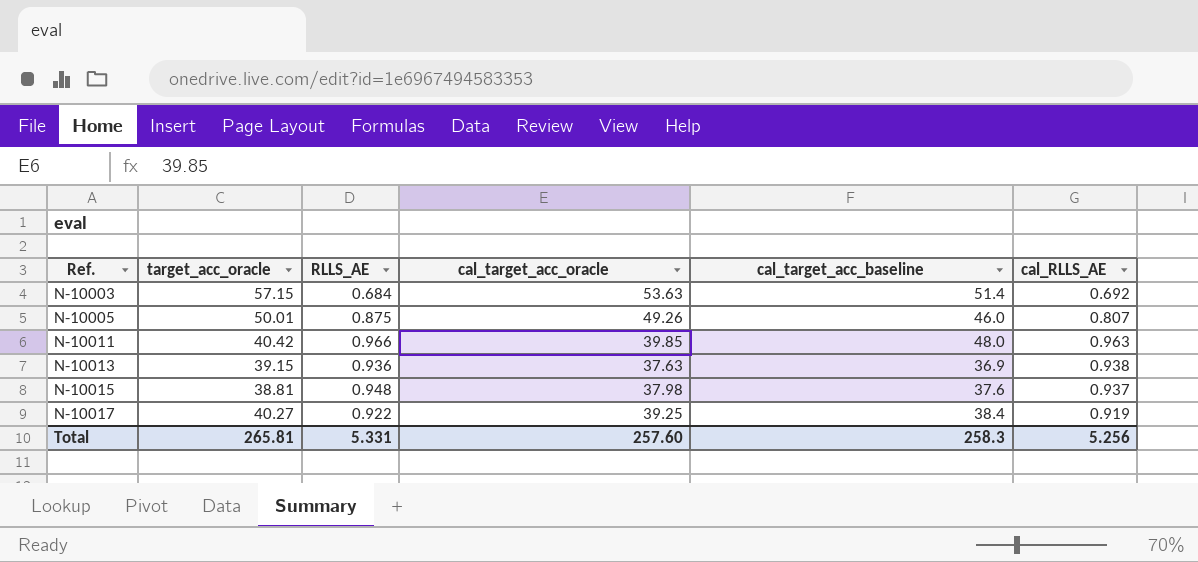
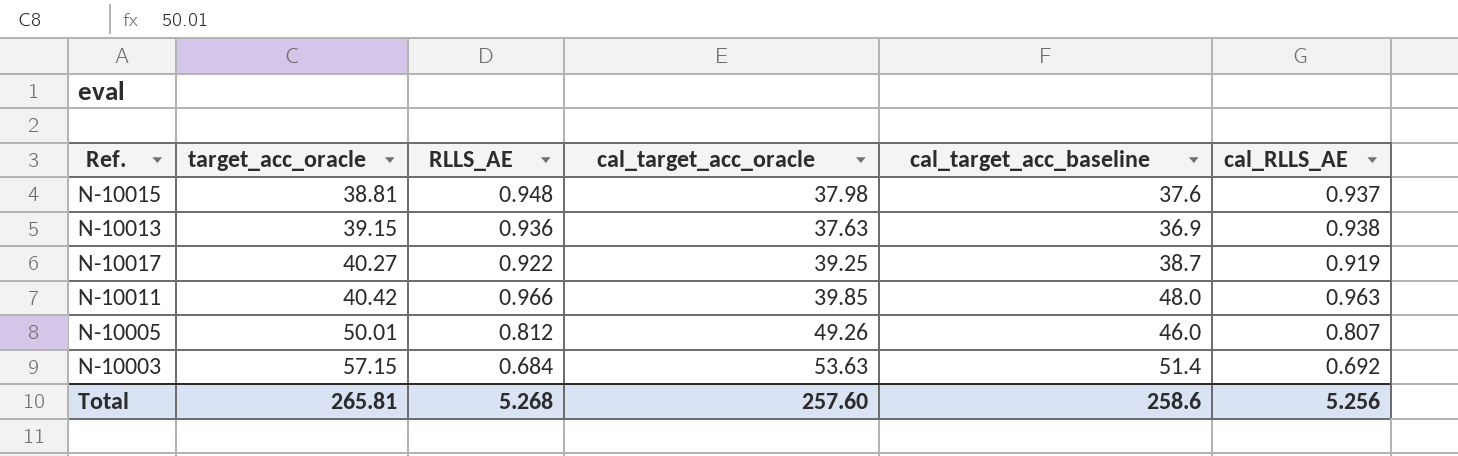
row order: Ref. ascending -> target_acc_oracle ascending
N-10017 | cal_target_acc_baseline: 38.4 -> 38.7
N-10005 | RLLS_AE: 0.875 -> 0.812
Total | RLLS_AE: 5.331 -> 5.268
Total | cal_target_acc_baseline: 258.3 -> 258.6

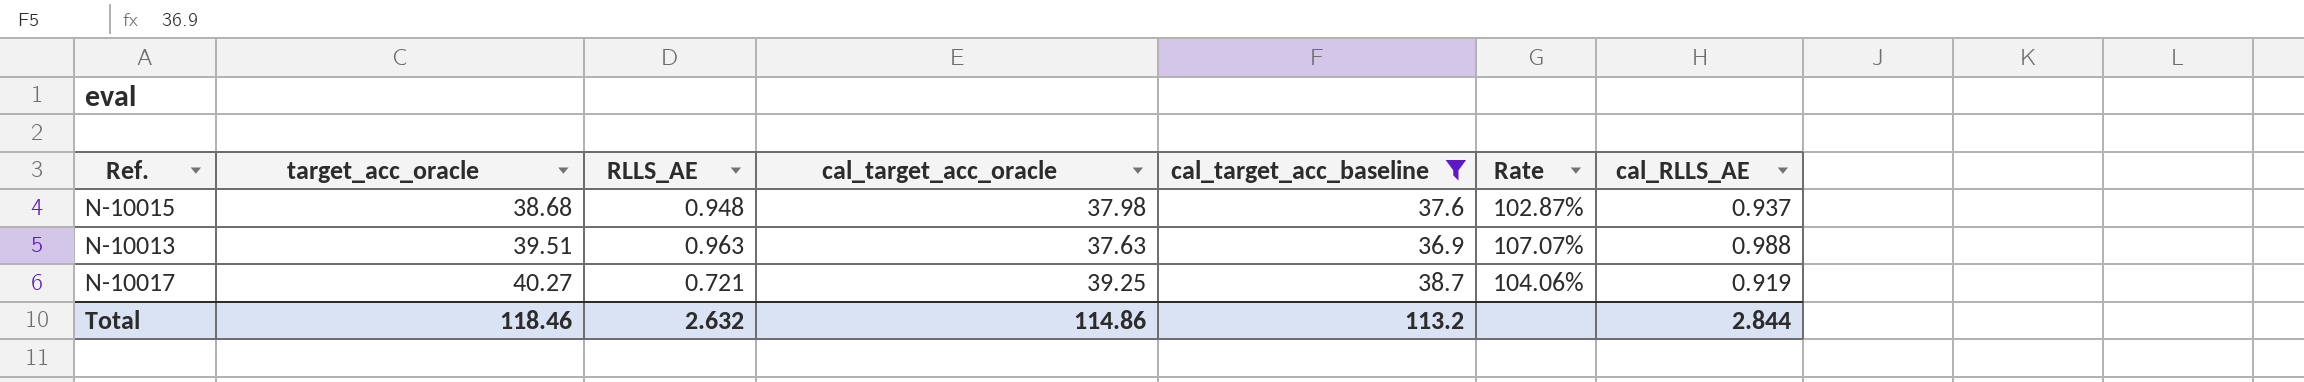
filter: none -> cal_target_acc_baseline <= 38.7
column Rate | formula: none -> [target_acc_oracle] / [cal_target_acc_baseline]
N-10015 | target_acc_oracle: 38.81 -> 38.68
N-10013 | target_acc_oracle: 39.15 -> 39.51
N-10013 | RLLS_AE: 0.936 -> 0.963
N-10013 | cal_RLLS_AE: 0.938 -> 0.988
N-10017 | RLLS_AE: 0.922 -> 0.721
Total | target_acc_oracle: 265.81 -> 118.46
Total | RLLS_AE: 5.268 -> 2.632
Total | cal_target_acc_oracle: 257.60 -> 114.86
Total | cal_target_acc_baseline: 258.6 -> 113.2
Total | cal_RLLS_AE: 5.256 -> 2.844

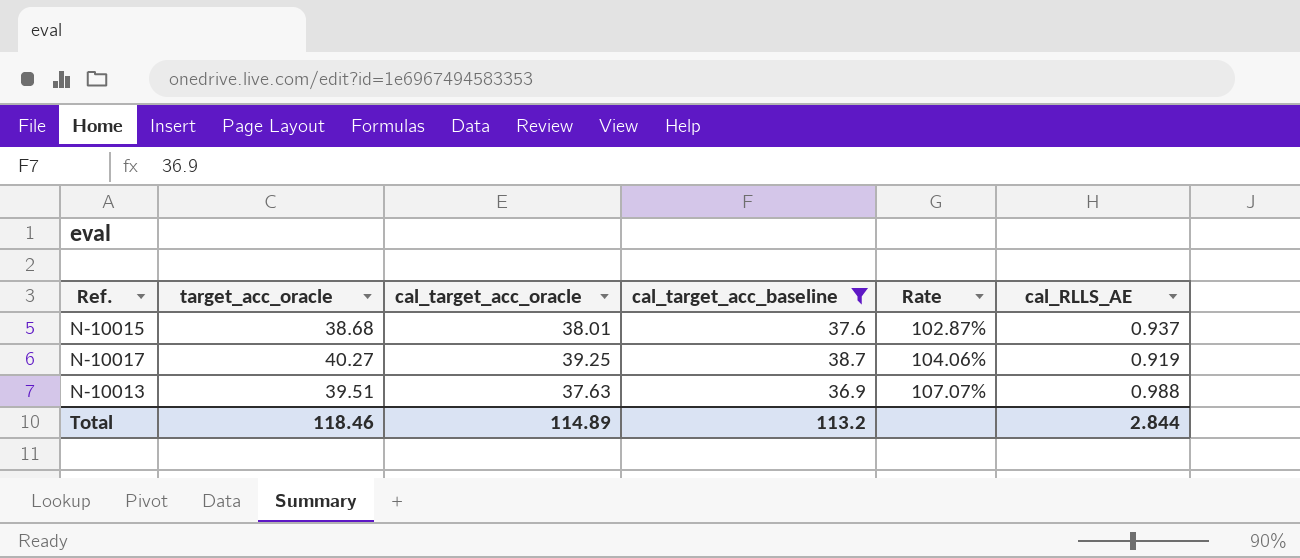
row order: target_acc_oracle ascending -> Rate ascending
column RLLS_AE | position: 3 -> none
N-10015 | cal_target_acc_oracle: 37.98 -> 38.01
Total | cal_target_acc_oracle: 114.86 -> 114.89

